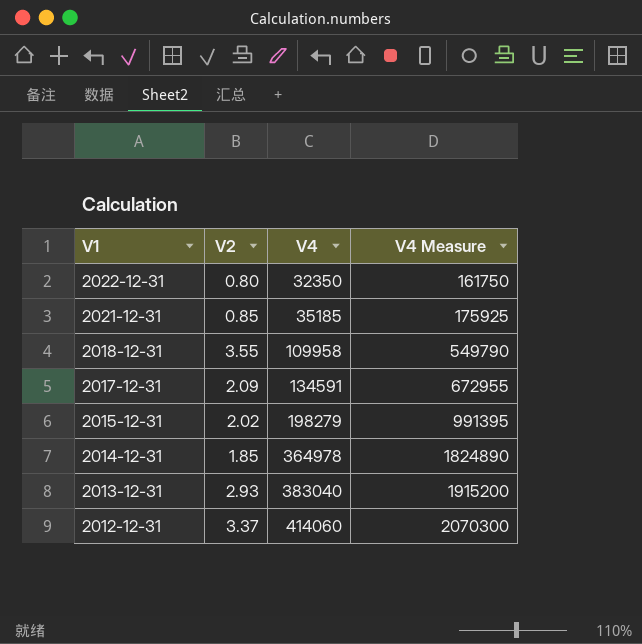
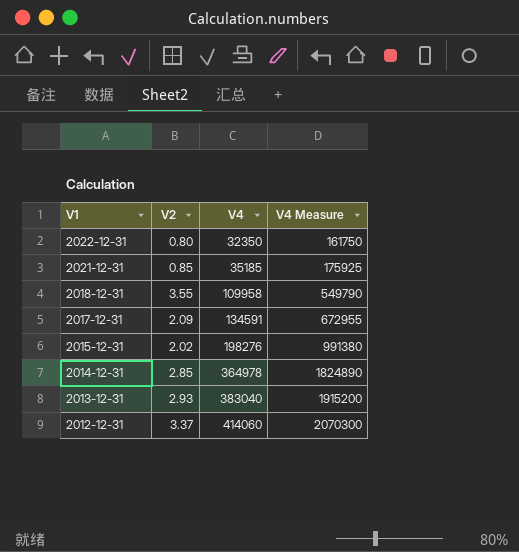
2015-12-31 | V4: 198279 -> 198276
2015-12-31 | V4 Measure: 991395 -> 991380
2014-12-31 | V2: 1.85 -> 2.85

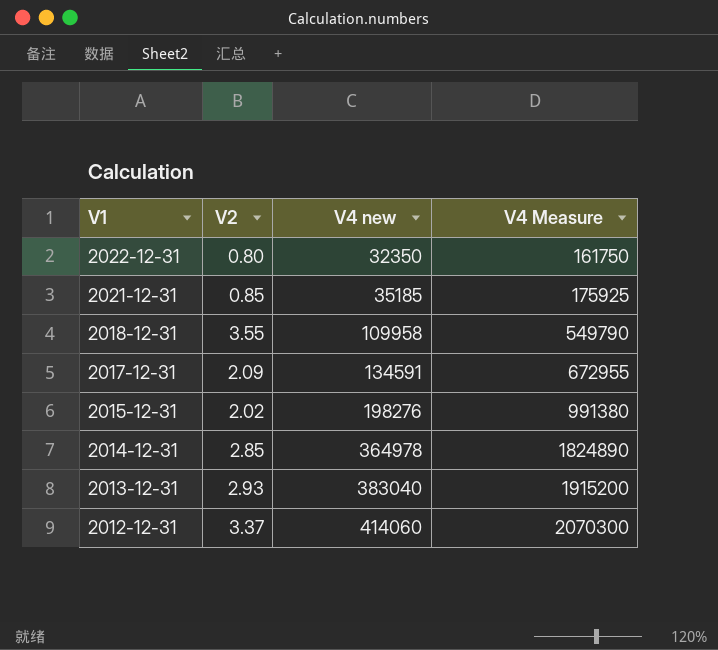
column name: V4 -> V4 new

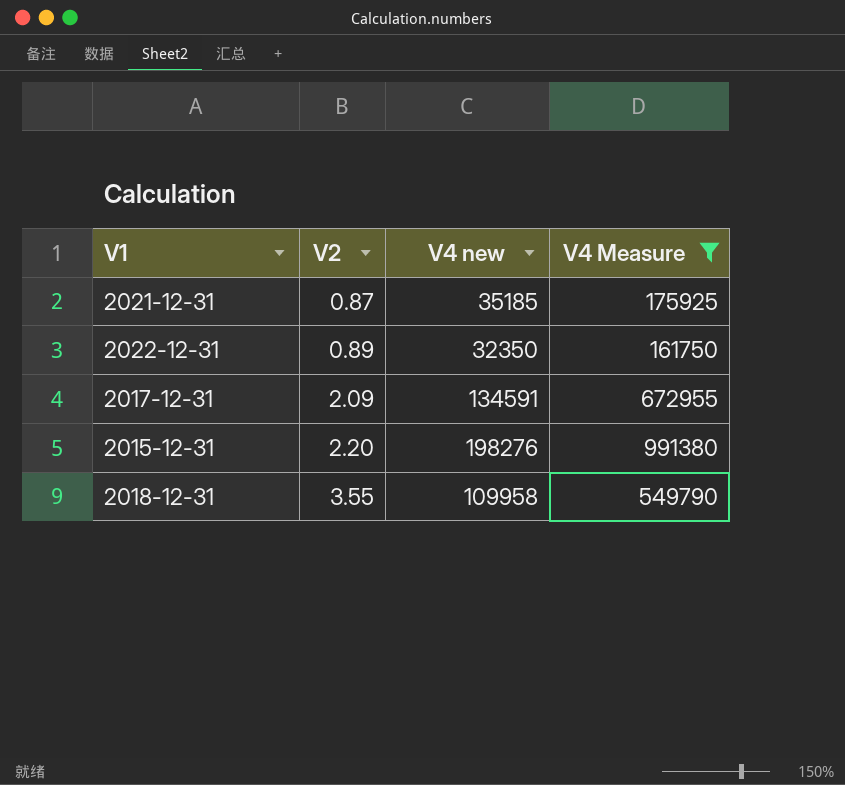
filter: none -> V4 Measure <= 991380
row order: V1 descending -> V2 ascending
2021-12-31 | V2: 0.85 -> 0.87
2022-12-31 | V2: 0.80 -> 0.89
2015-12-31 | V2: 2.02 -> 2.20

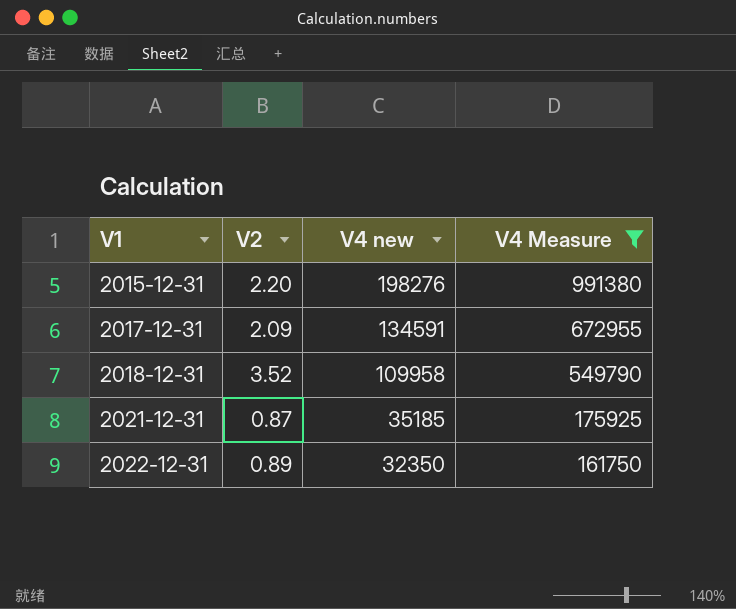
row order: V2 ascending -> V1 ascending
2018-12-31 | V2: 3.55 -> 3.52

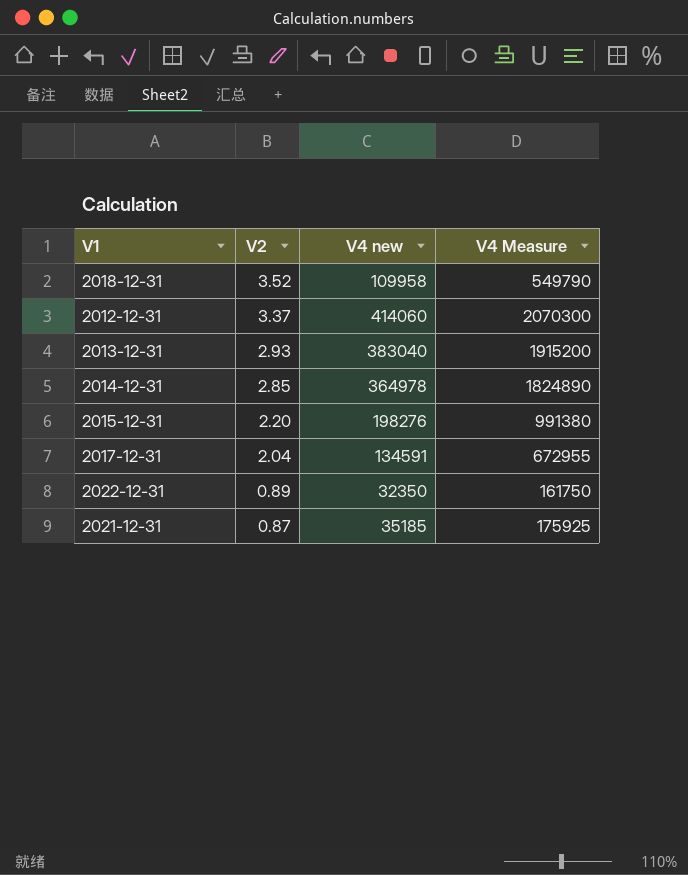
filter: V4 Measure <= 991380 -> none
row order: V1 ascending -> V2 descending
2017-12-31 | V2: 2.09 -> 2.04

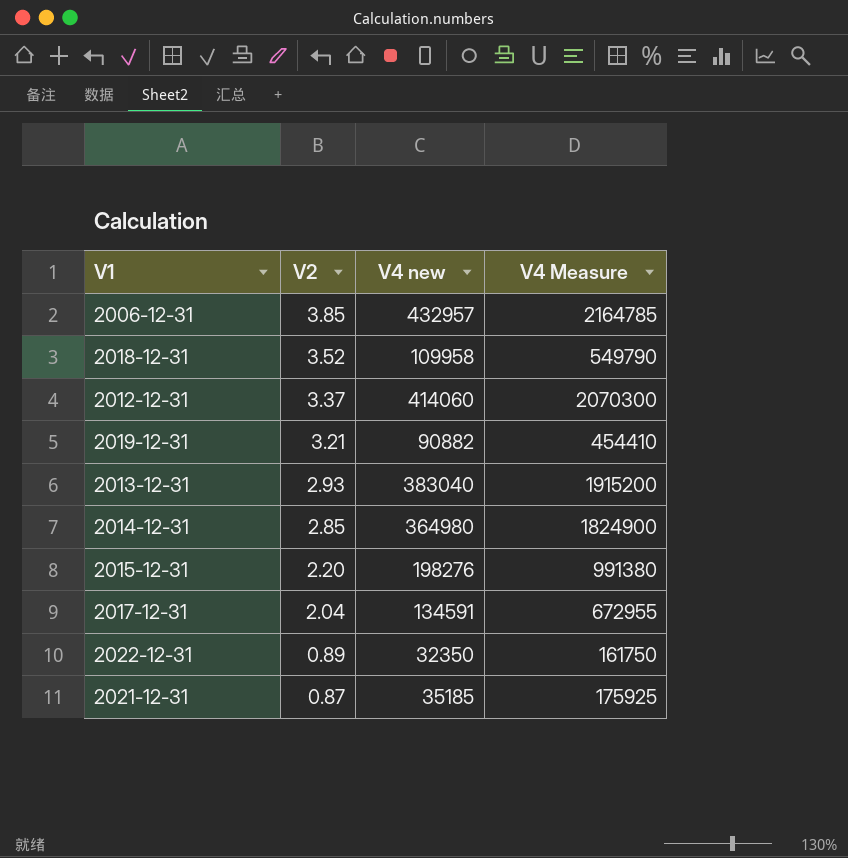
row 2006-12-31: none -> 3.85 | 432957 | 2164785
row 2019-12-31: none -> 3.21 | 90882 | 454410
2014-12-31 | V4 new: 364978 -> 364980
2014-12-31 | V4 Measure: 1824890 -> 1824900

